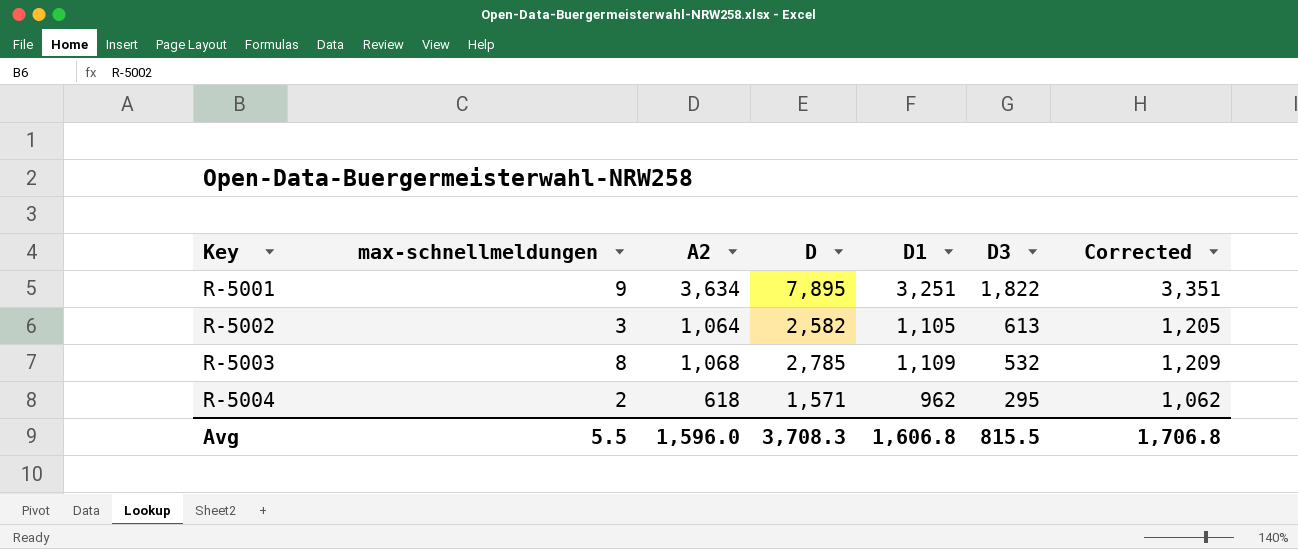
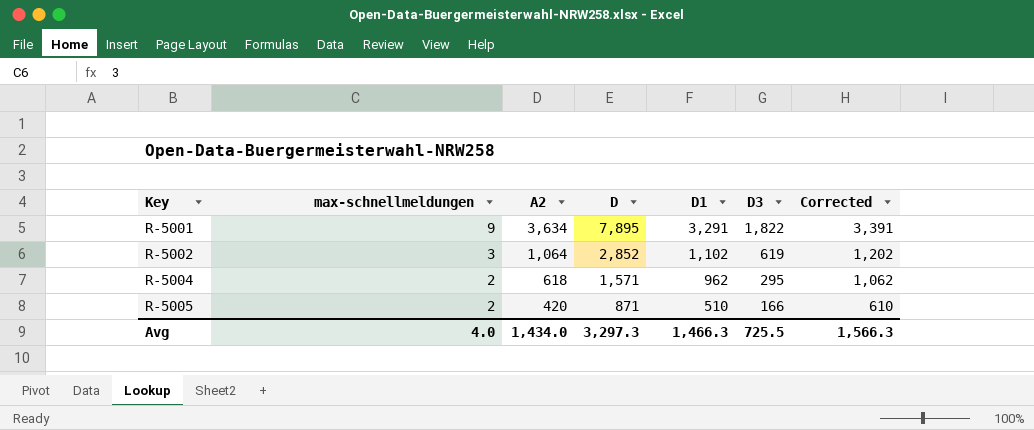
row R-5003: 8 | 1,068 | 2,785 | 1,109 | 532 | 1,209 -> none
R-5001 | D1: 3,251 -> 3,291
R-5001 | Corrected: 3,351 -> 3,391
R-5002 | D: 2,582 -> 2,852
R-5002 | D1: 1,105 -> 1,102
R-5002 | D3: 613 -> 619
R-5002 | Corrected: 1,205 -> 1,202
row R-5005: none -> 2 | 420 | 871 | 510 | 166 | 610
Avg | max-schnellmeldungen: 5.5 -> 4.0
Avg | A2: 1,596.0 -> 1,434.0
Avg | D: 3,708.3 -> 3,297.3
Avg | D1: 1,606.8 -> 1,466.3
Avg | D3: 815.5 -> 725.5
Avg | Corrected: 1,706.8 -> 1,566.3

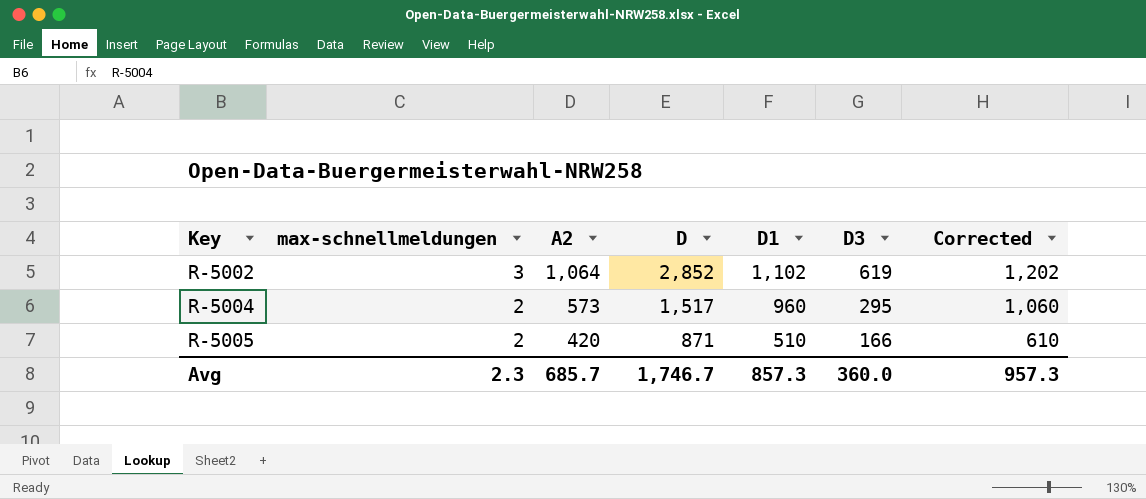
row R-5001: 9 | 3,634 | 7,895 | 3,291 | 1,822 | 3,391 -> none
R-5004 | A2: 618 -> 573
R-5004 | D: 1,571 -> 1,517
R-5004 | D1: 962 -> 960
R-5004 | Corrected: 1,062 -> 1,060
Avg | max-schnellmeldungen: 4.0 -> 2.3
Avg | A2: 1,434.0 -> 685.7
Avg | D: 3,297.3 -> 1,746.7
Avg | D1: 1,466.3 -> 857.3
Avg | D3: 725.5 -> 360.0
Avg | Corrected: 1,566.3 -> 957.3

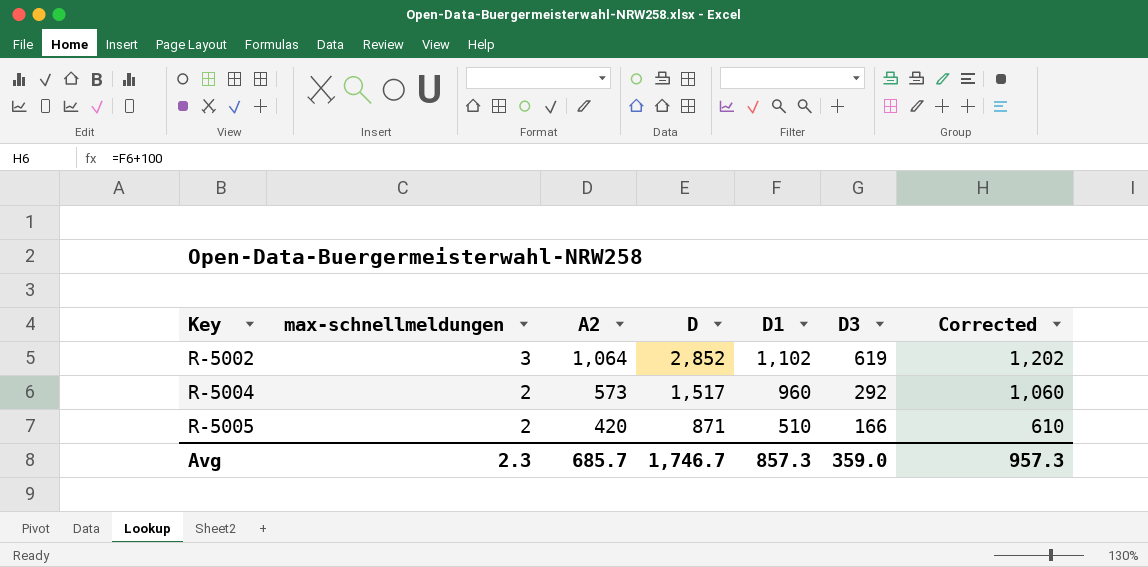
R-5004 | D3: 295 -> 292
Avg | D3: 360.0 -> 359.0

